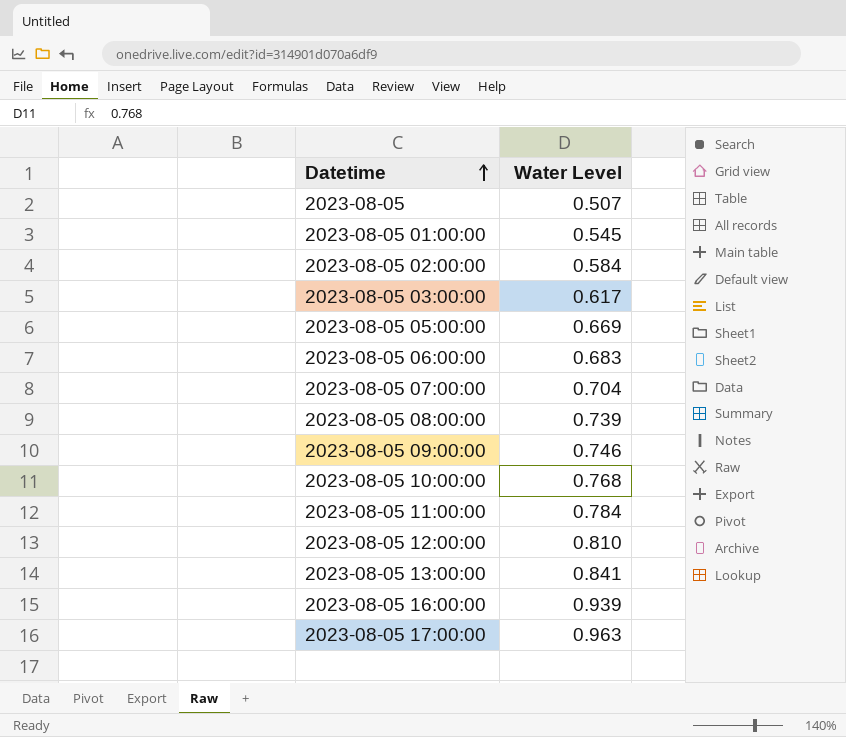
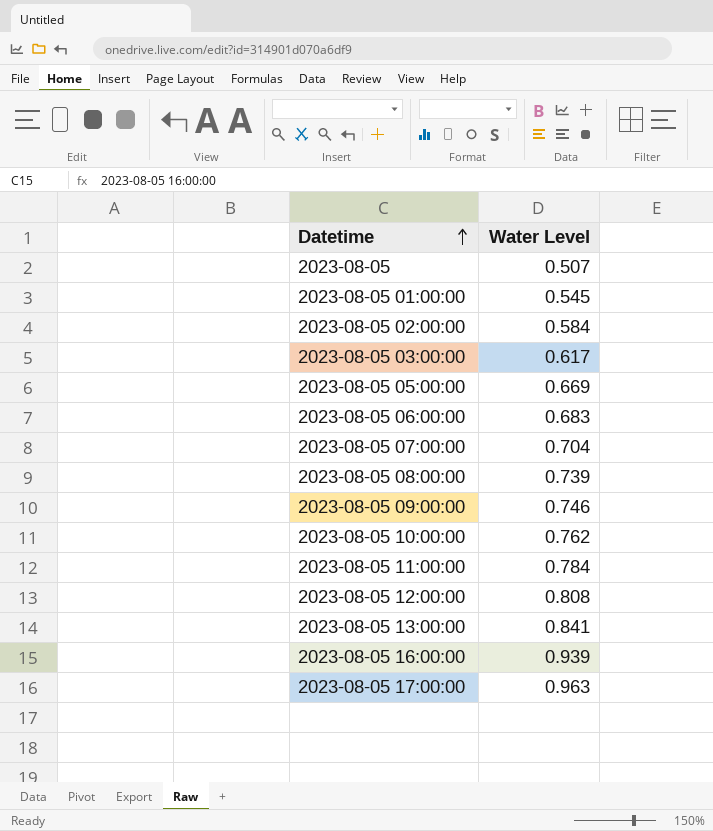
2023-08-05 10:00:00 | Water Level: 0.768 -> 0.762
2023-08-05 12:00:00 | Water Level: 0.810 -> 0.808

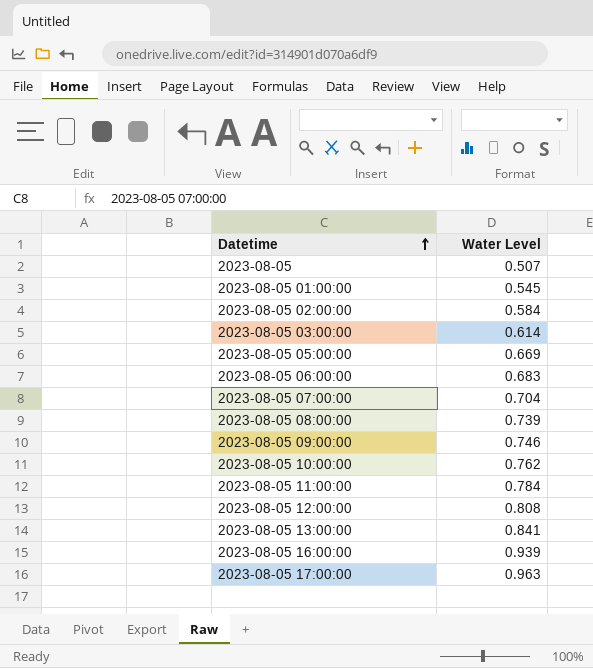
2023-08-05 03:00:00 | Water Level: 0.617 -> 0.614

